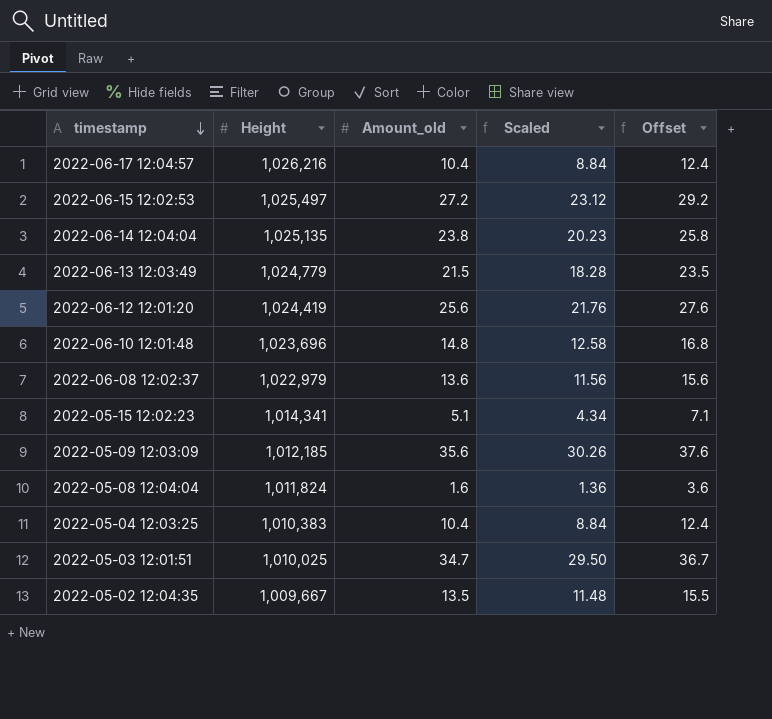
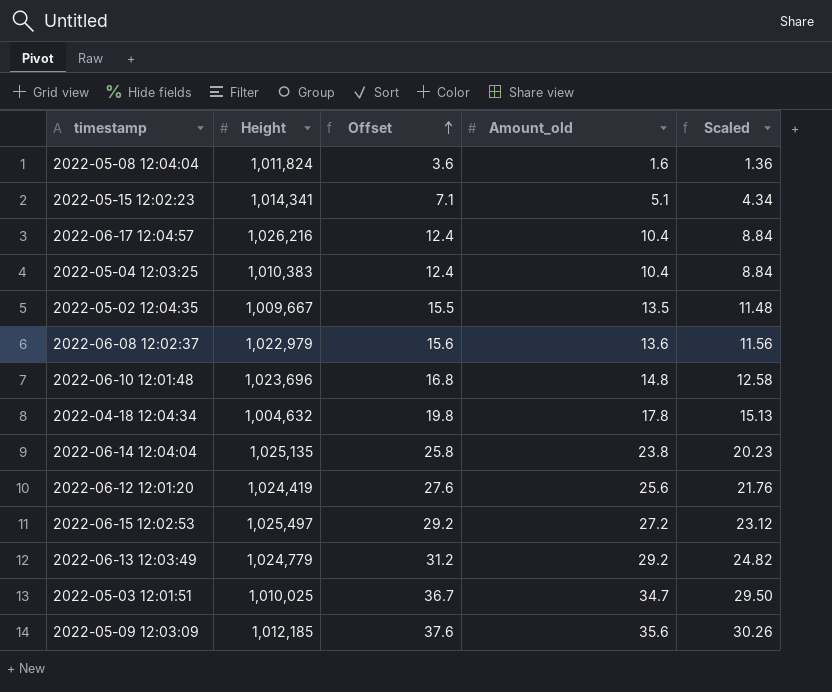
row order: timestamp descending -> Offset ascending
column Offset | position: 5 -> 3
row 2022-04-18 12:04:34: none -> 1,004,632 | 19.8 | 17.8 | 15.13
2022-06-13 12:03:49 | Offset: 23.5 -> 31.2
2022-06-13 12:03:49 | Amount_old: 21.5 -> 29.2
2022-06-13 12:03:49 | Scaled: 18.28 -> 24.82

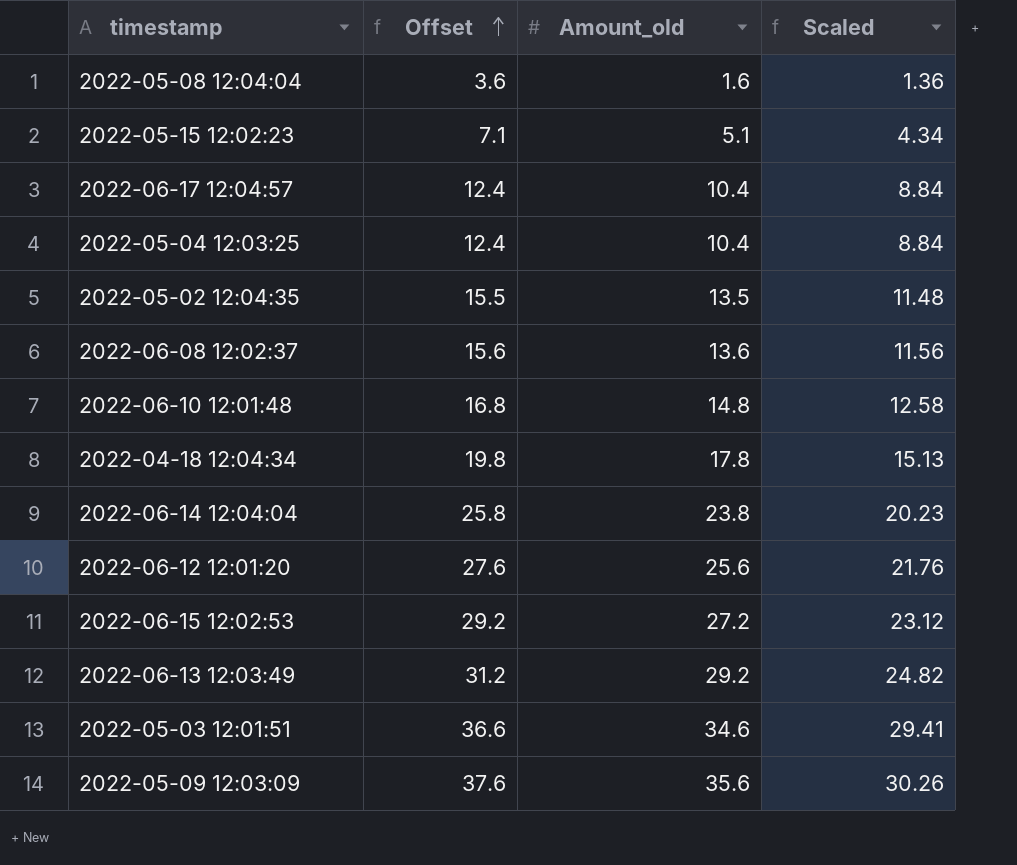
column Height | position: 2 -> none
2022-05-03 12:01:51 | Offset: 36.7 -> 36.6
2022-05-03 12:01:51 | Amount_old: 34.7 -> 34.6
2022-05-03 12:01:51 | Scaled: 29.50 -> 29.41

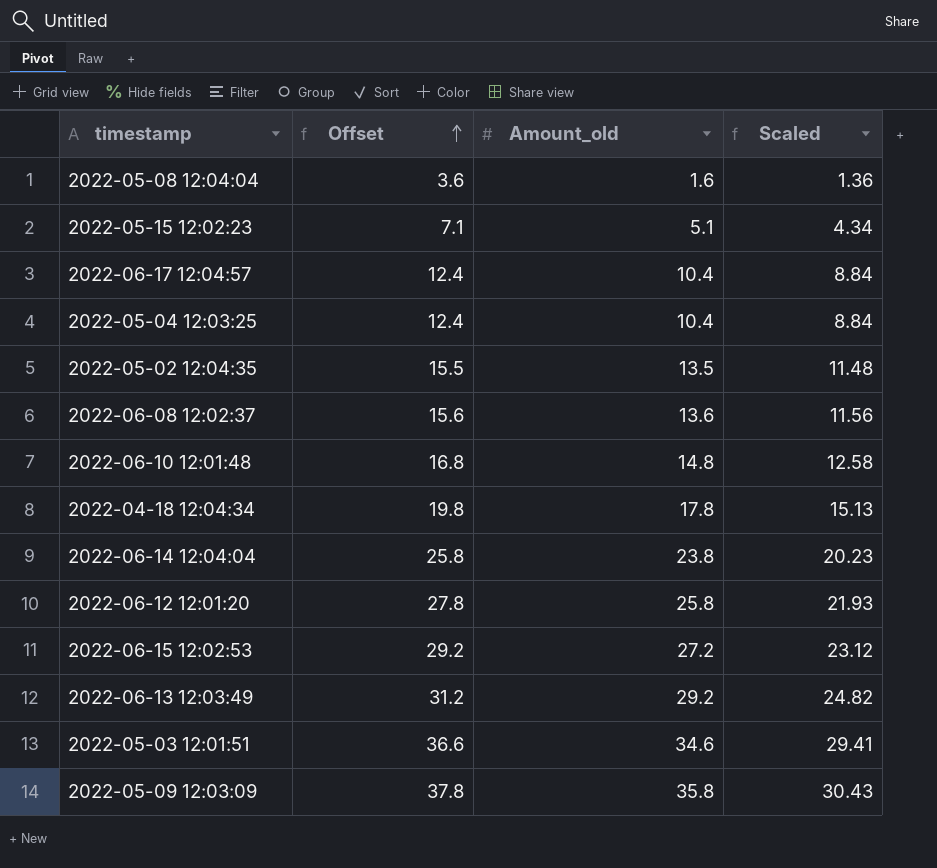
2022-06-12 12:01:20 | Offset: 27.6 -> 27.8
2022-06-12 12:01:20 | Amount_old: 25.6 -> 25.8
2022-06-12 12:01:20 | Scaled: 21.76 -> 21.93
2022-05-09 12:03:09 | Offset: 37.6 -> 37.8
2022-05-09 12:03:09 | Amount_old: 35.6 -> 35.8
2022-05-09 12:03:09 | Scaled: 30.26 -> 30.43

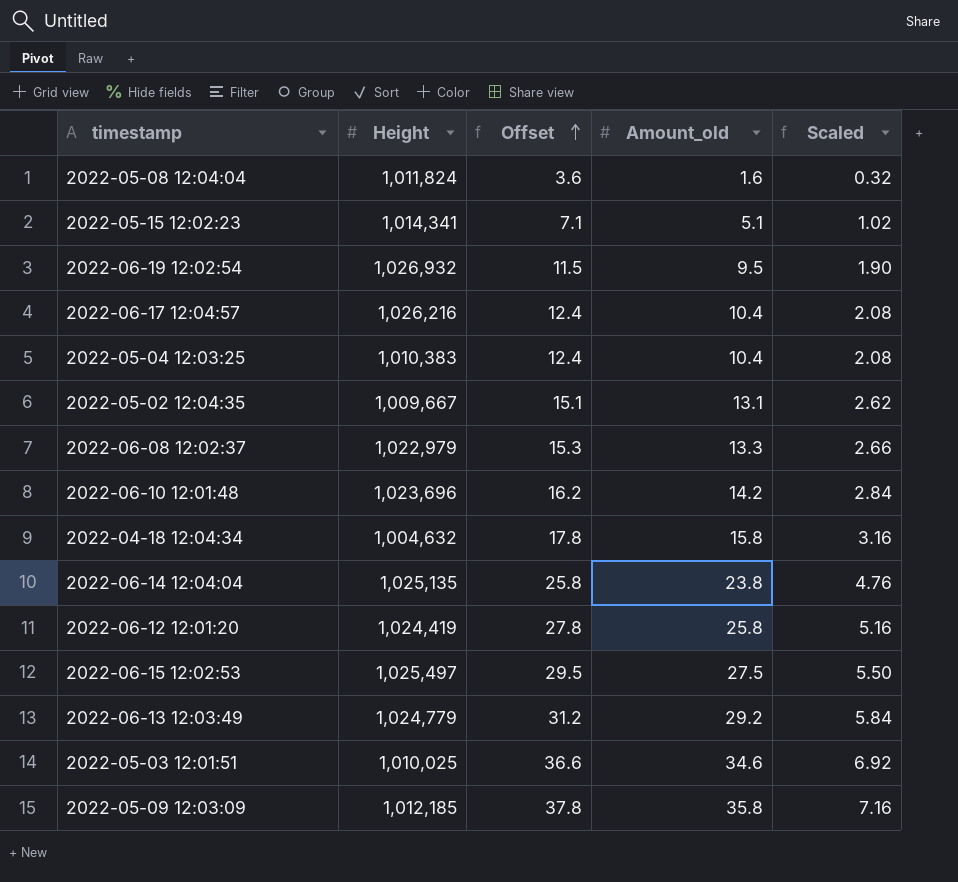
column Height | position: none -> 2
column Scaled | formula: [Amount_old] * 0.85 -> [Amount_old] * 0.2
row 2022-06-19 12:02:54: none -> 1,026,932 | 11.5 | 9.5 | 1.90
2022-05-02 12:04:35 | Offset: 15.5 -> 15.1
2022-05-02 12:04:35 | Amount_old: 13.5 -> 13.1
2022-06-08 12:02:37 | Offset: 15.6 -> 15.3
2022-06-08 12:02:37 | Amount_old: 13.6 -> 13.3
2022-06-10 12:01:48 | Offset: 16.8 -> 16.2
2022-06-10 12:01:48 | Amount_old: 14.8 -> 14.2
2022-04-18 12:04:34 | Offset: 19.8 -> 17.8
2022-04-18 12:04:34 | Amount_old: 17.8 -> 15.8
2022-06-15 12:02:53 | Offset: 29.2 -> 29.5
2022-06-15 12:02:53 | Amount_old: 27.2 -> 27.5

